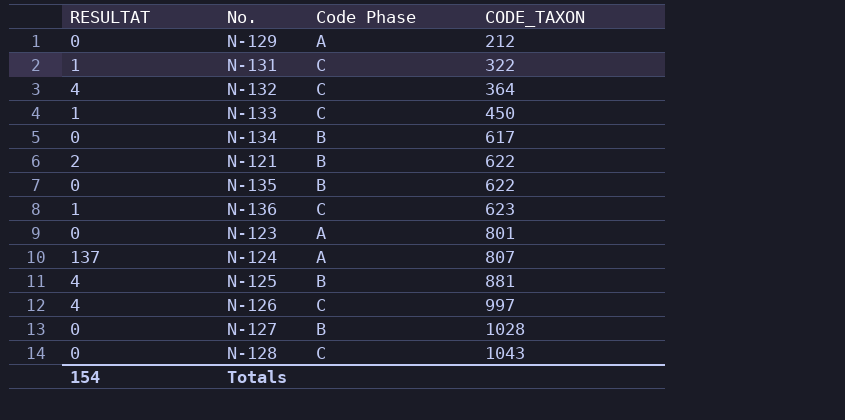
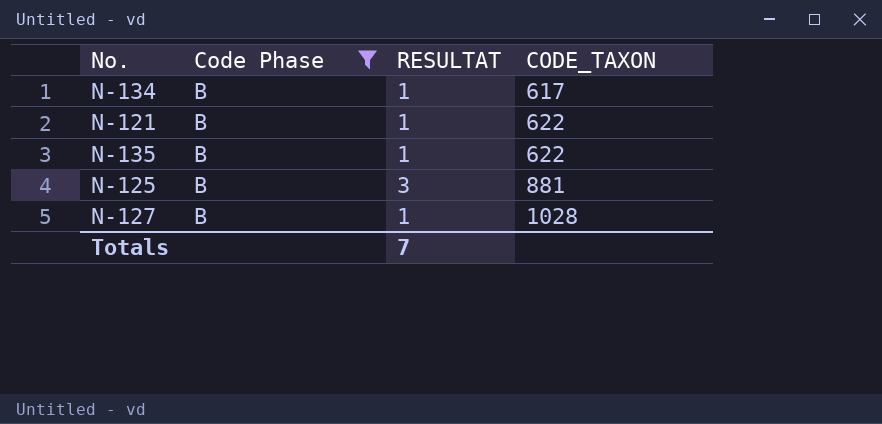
filter: none -> Code Phase = B
column RESULTAT | position: 1 -> 3
N-134 | RESULTAT: 0 -> 1
N-121 | RESULTAT: 2 -> 1
N-135 | RESULTAT: 0 -> 1
N-125 | RESULTAT: 4 -> 3
N-127 | RESULTAT: 0 -> 1
Totals | RESULTAT: 154 -> 7

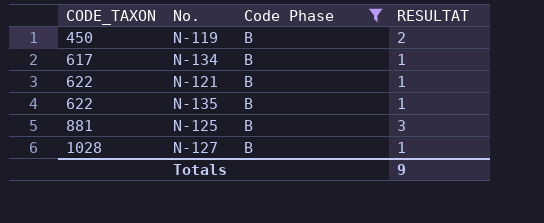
column CODE_TAXON | position: 4 -> 1
row N-119: none -> 450 | B | 2
Totals | RESULTAT: 7 -> 9

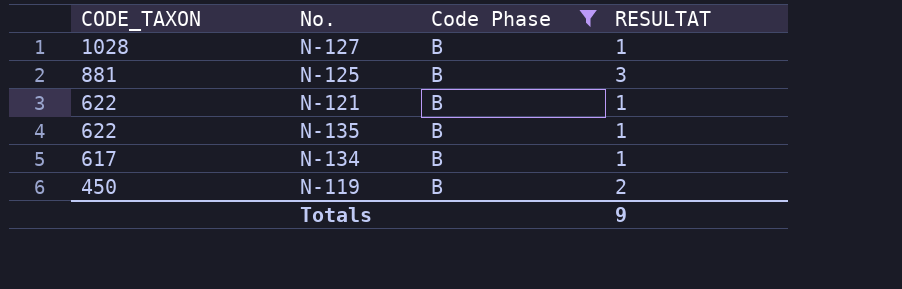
row order: CODE_TAXON ascending -> CODE_TAXON descending

